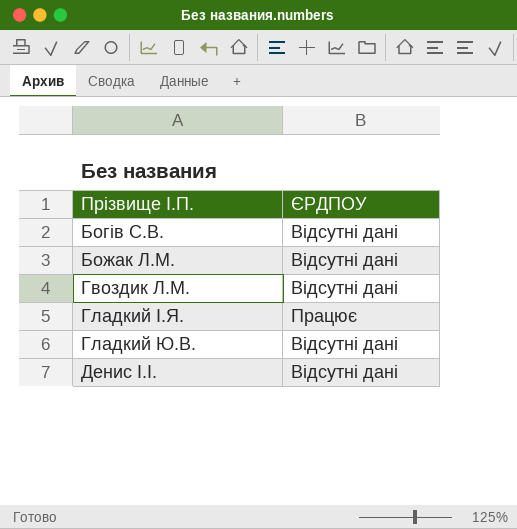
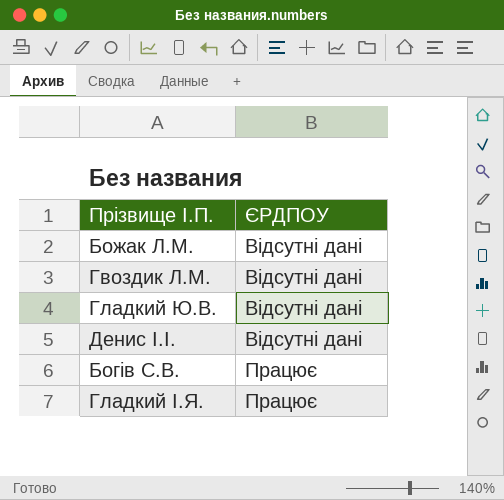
row order: none -> ЄРДПОУ ascending
Богів С.В. | ЄРДПОУ: Відсутні дані -> Працює

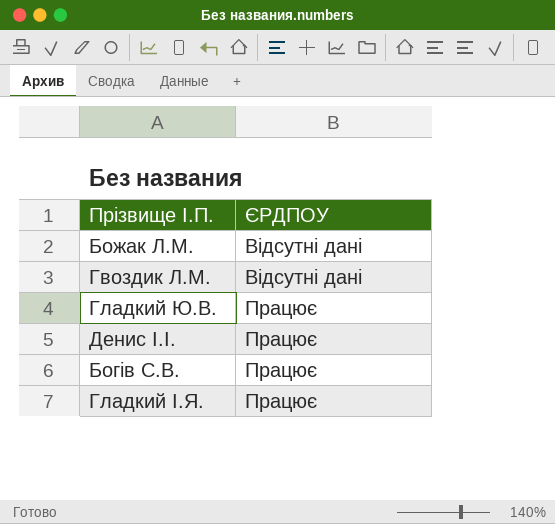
Гладкий Ю.В. | ЄРДПОУ: Відсутні дані -> Працює
Денис І.І. | ЄРДПОУ: Відсутні дані -> Працює

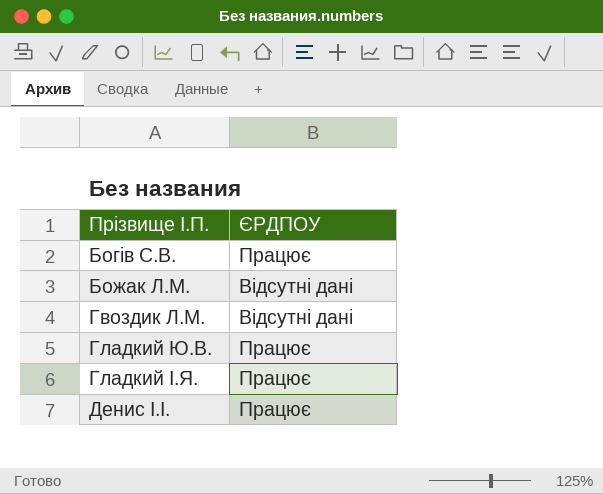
row order: ЄРДПОУ ascending -> Прізвище І.П. ascending

